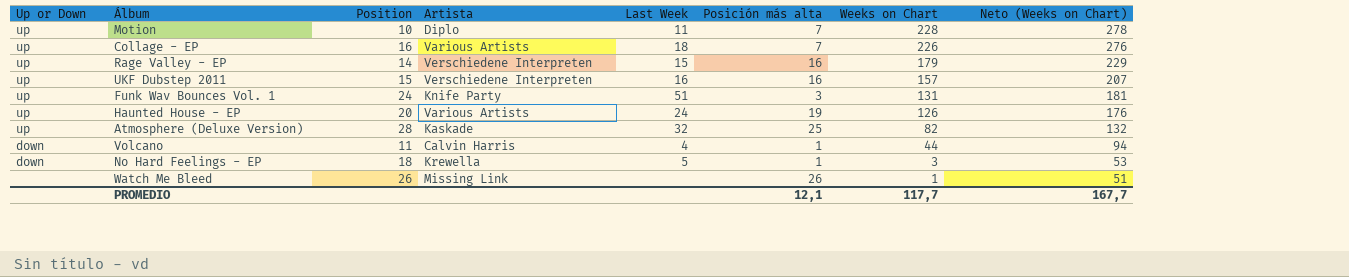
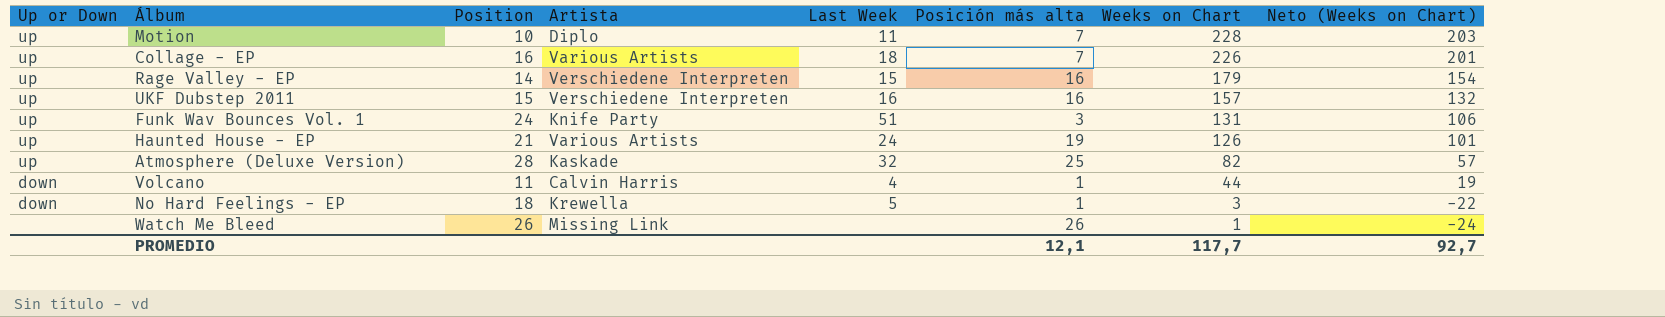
column Neto (Weeks on Chart) | formula: [Weeks on Chart] + 50 -> [Weeks on Chart] - 25
Haunted House - EP | Position: 20 -> 21
PROMEDIO | Neto (Weeks on Chart): 167,7 -> 92,7

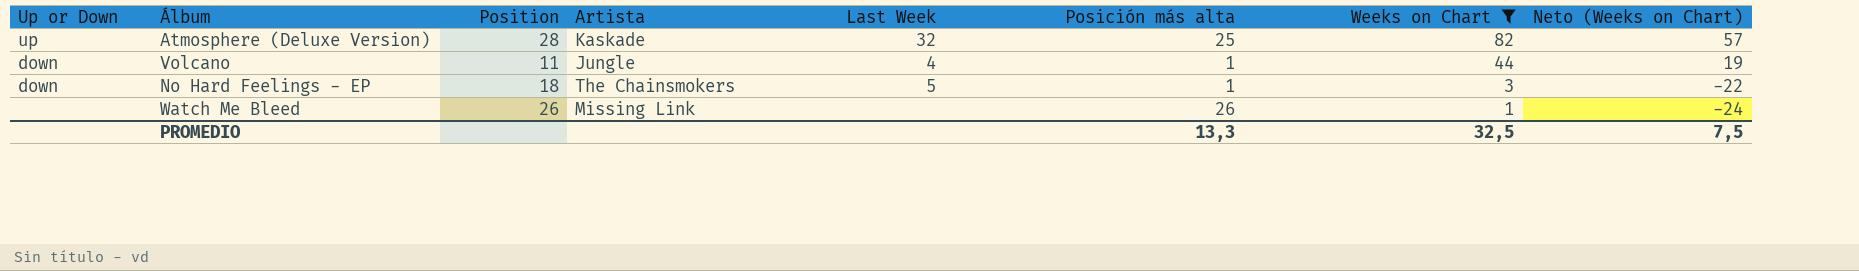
filter: none -> Weeks on Chart <= 82
Volcano | Artista: Calvin Harris -> Jungle
No Hard Feelings - EP | Artista: Krewella -> The Chainsmokers
PROMEDIO | Posición más alta: 12,1 -> 13,3
PROMEDIO | Weeks on Chart: 117,7 -> 32,5
PROMEDIO | Neto (Weeks on Chart): 92,7 -> 7,5

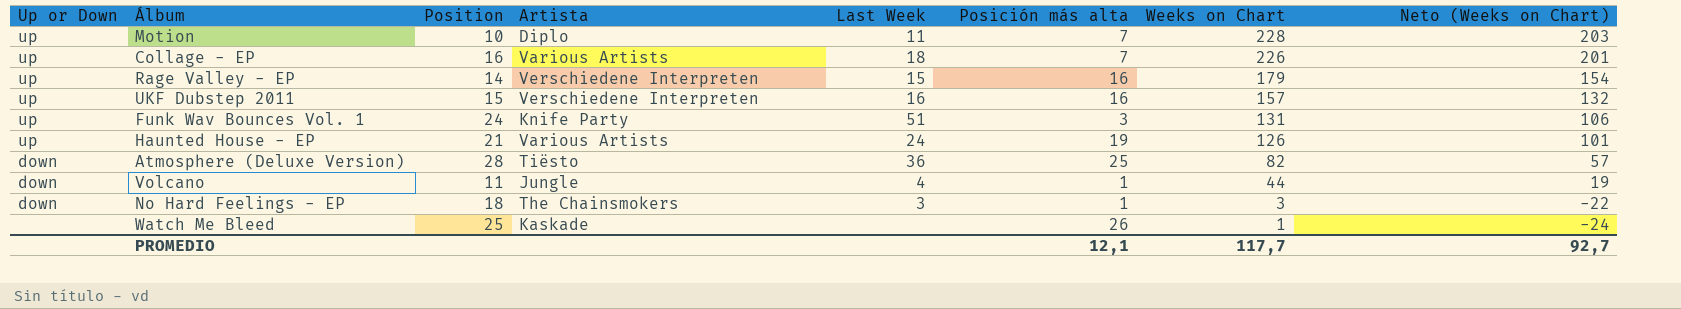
filter: Weeks on Chart <= 82 -> none
Atmosphere (Deluxe Version) | Up or Down: up -> down
Atmosphere (Deluxe Version) | Artista: Kaskade -> Tiësto
Atmosphere (Deluxe Version) | Last Week: 32 -> 36
No Hard Feelings - EP | Last Week: 5 -> 3
Watch Me Bleed | Position: 26 -> 25
Watch Me Bleed | Artista: Missing Link -> Kaskade
PROMEDIO | Posición más alta: 13,3 -> 12,1
PROMEDIO | Weeks on Chart: 32,5 -> 117,7
PROMEDIO | Neto (Weeks on Chart): 7,5 -> 92,7

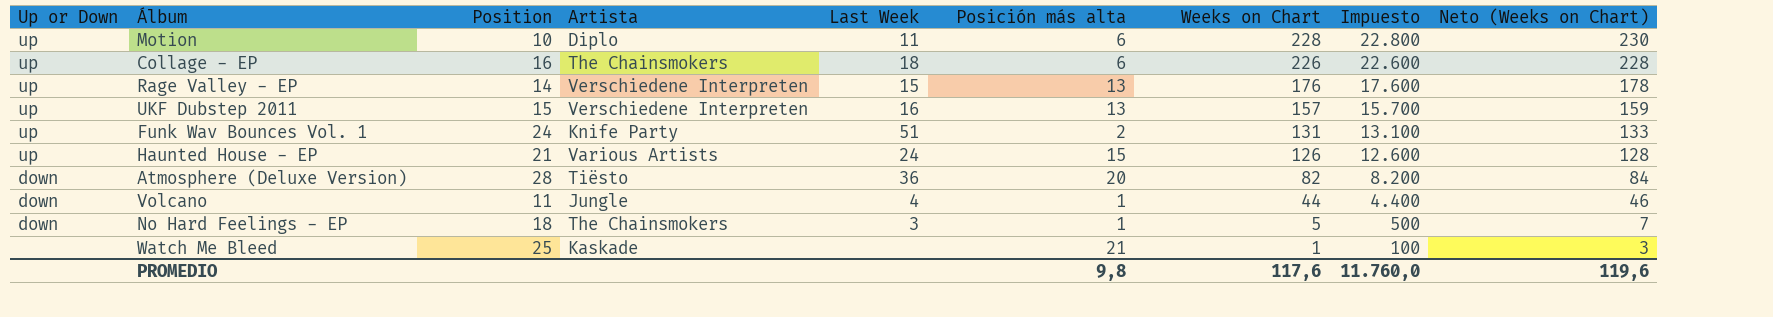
column Impuesto | formula: none -> [Weeks on Chart] * 100
column Neto (Weeks on Chart) | formula: [Weeks on Chart] - 25 -> [Weeks on Chart] + 2
Motion | Posición más alta: 7 -> 6
Collage - EP | Artista: Various Artists -> The Chainsmokers
Collage - EP | Posición más alta: 7 -> 6
Rage Valley - EP | Posición más alta: 16 -> 13
Rage Valley - EP | Weeks on Chart: 179 -> 176
UKF Dubstep 2011 | Posición más alta: 16 -> 13
Funk Wav Bounces Vol. 1 | Posición más alta: 3 -> 2
Haunted House - EP | Posición más alta: 19 -> 15
Atmosphere (Deluxe Version) | Posición más alta: 25 -> 20
No Hard Feelings - EP | Weeks on Chart: 3 -> 5
Watch Me Bleed | Posición más alta: 26 -> 21
PROMEDIO | Posición más alta: 12,1 -> 9,8
PROMEDIO | Weeks on Chart: 117,7 -> 117,6
PROMEDIO | Neto (Weeks on Chart): 92,7 -> 119,6

